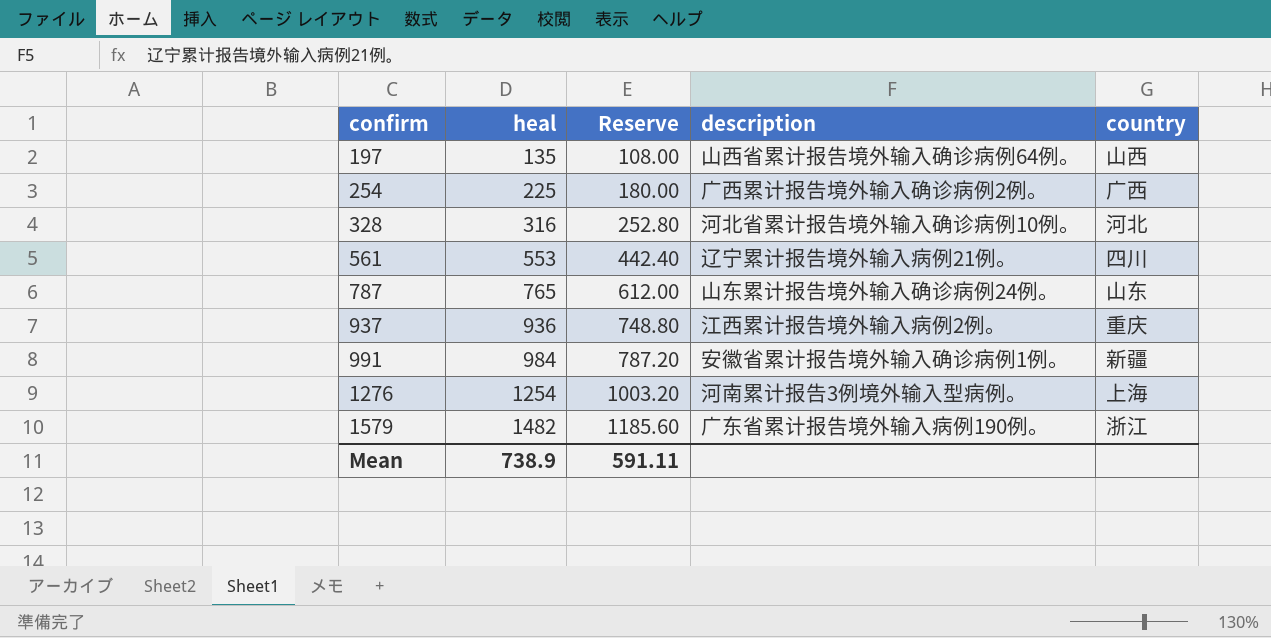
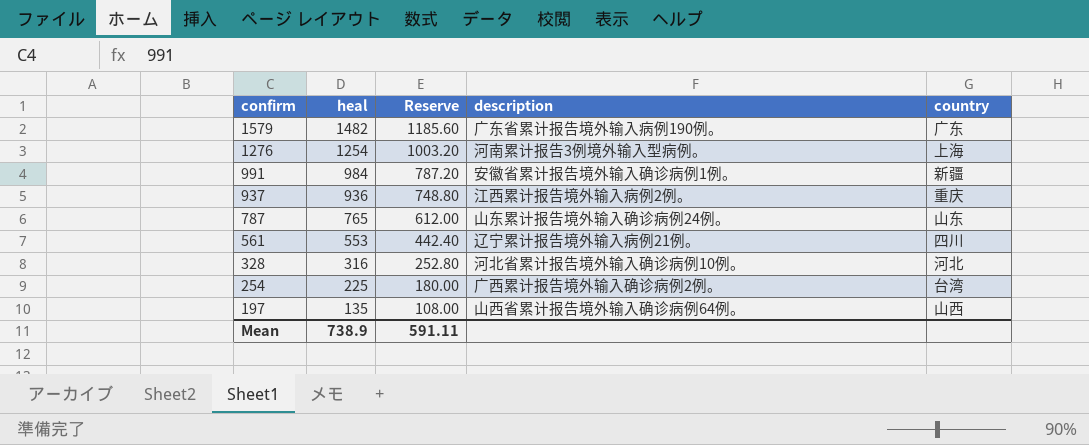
row order: confirm ascending -> confirm descending
1579 | country: 浙江 -> 广东
254 | country: 广西 -> 台湾

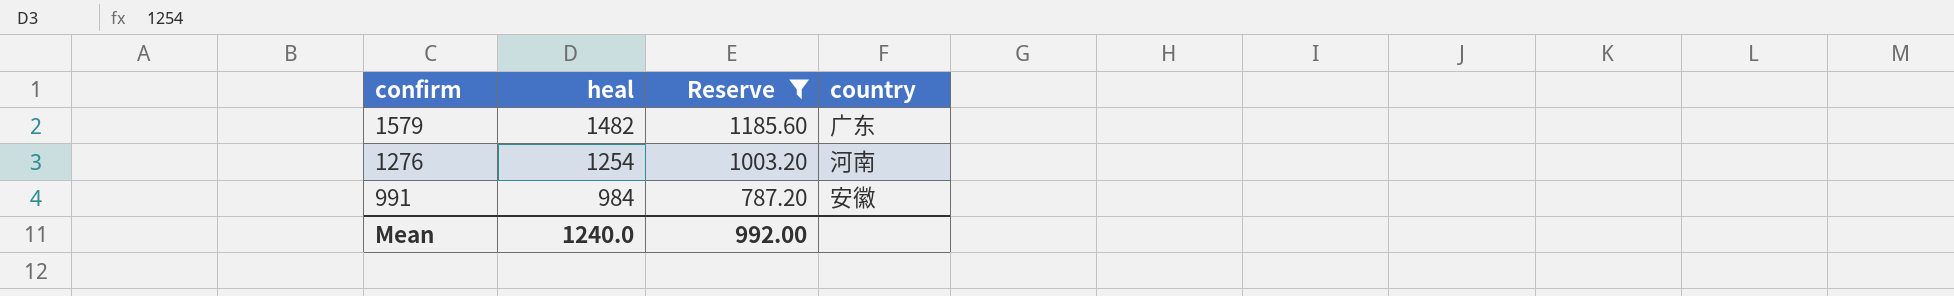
filter: none -> Reserve >= 787.20
column description | position: 4 -> none
1276 | country: 上海 -> 河南
991 | country: 新疆 -> 安徽
Mean | heal: 738.9 -> 1240.0
Mean | Reserve: 591.11 -> 992.00

